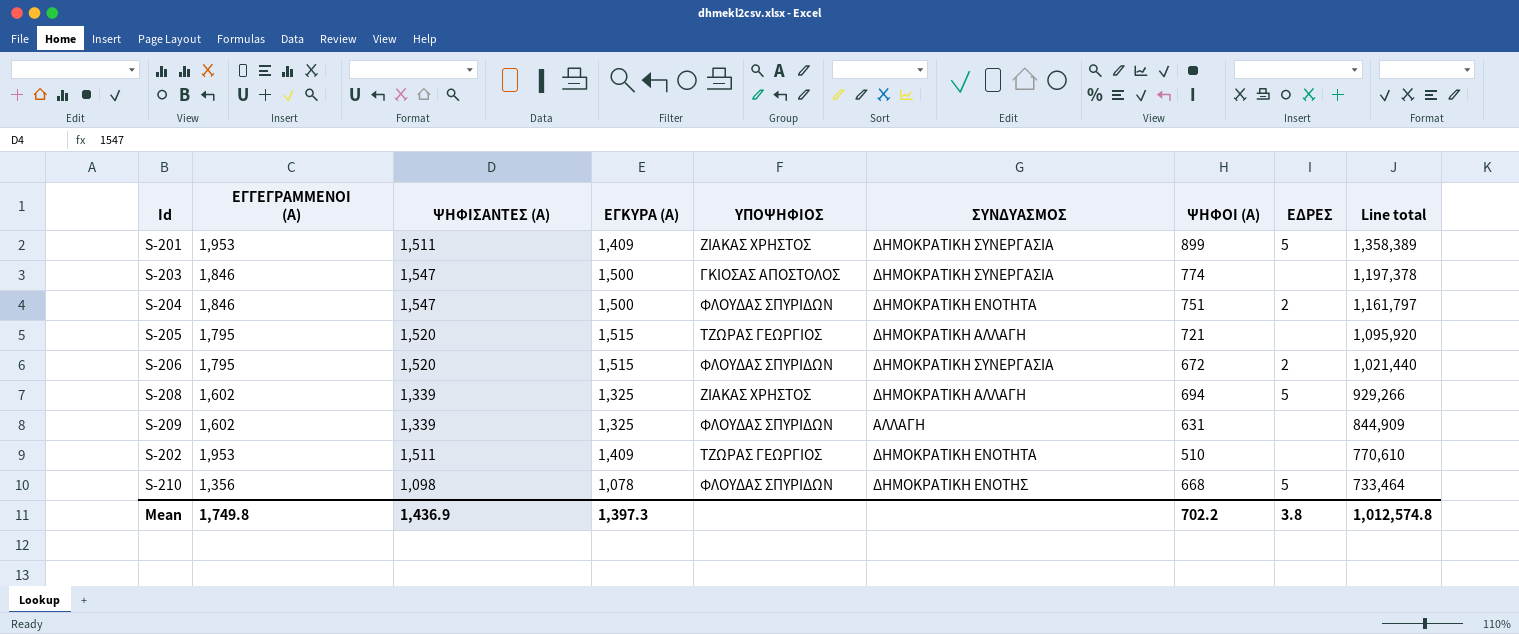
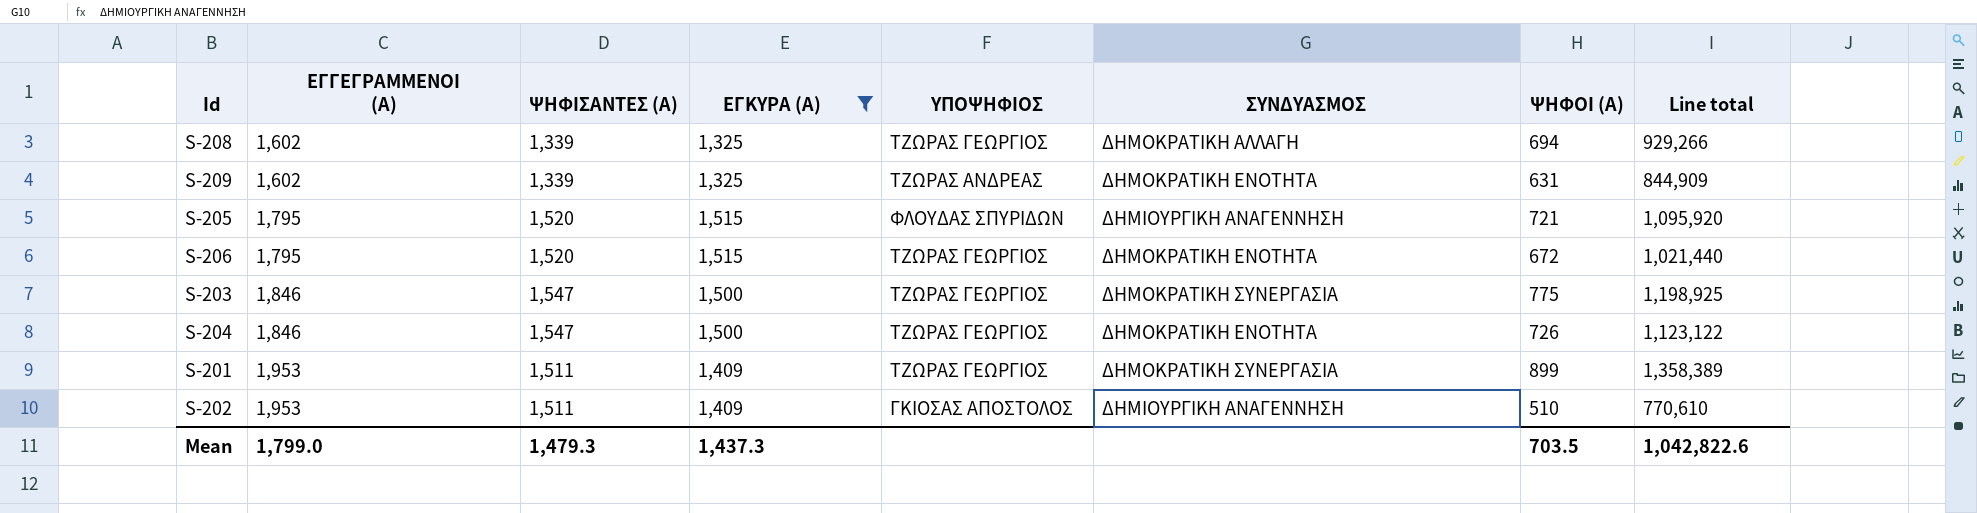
filter: none -> ΕΓΚΥΡΑ (Α) != 1,078
row order: Line total descending -> ΕΓΓΕΓΡΑΜΜΕΝΟΙ (Α) ascending
column ΕΔΡΕΣ | position: 8 -> none
S-208 | ΥΠΟΨΗΦΙΟΣ: ΖΙΑΚΑΣ ΧΡΗΣΤΟΣ -> ΤΖΩΡΑΣ ΓΕΩΡΓΙΟΣ
S-209 | ΥΠΟΨΗΦΙΟΣ: ΦΛΟΥΔΑΣ ΣΠΥΡΙΔΩΝ -> ΤΖΩΡΑΣ ΑΝΔΡΕΑΣ
S-209 | ΣΥΝΔΥΑΣΜΟΣ: ΑΛΛΑΓΗ -> ΔΗΜΟΚΡΑΤΙΚΗ ΕΝΟΤΗΤΑ
S-205 | ΥΠΟΨΗΦΙΟΣ: ΤΖΩΡΑΣ ΓΕΩΡΓΙΟΣ -> ΦΛΟΥΔΑΣ ΣΠΥΡΙΔΩΝ
S-205 | ΣΥΝΔΥΑΣΜΟΣ: ΔΗΜΟΚΡΑΤΙΚΗ ΑΛΛΑΓΗ -> ΔΗΜΙΟΥΡΓΙΚΗ ΑΝΑΓΕΝΝΗΣΗ
S-206 | ΥΠΟΨΗΦΙΟΣ: ΦΛΟΥΔΑΣ ΣΠΥΡΙΔΩΝ -> ΤΖΩΡΑΣ ΓΕΩΡΓΙΟΣ
S-206 | ΣΥΝΔΥΑΣΜΟΣ: ΔΗΜΟΚΡΑΤΙΚΗ ΣΥΝΕΡΓΑΣΙΑ -> ΔΗΜΟΚΡΑΤΙΚΗ ΕΝΟΤΗΤΑ
S-203 | ΥΠΟΨΗΦΙΟΣ: ΓΚΙΟΣΑΣ ΑΠΟΣΤΟΛΟΣ -> ΤΖΩΡΑΣ ΓΕΩΡΓΙΟΣ
S-203 | ΨΗΦΟΙ (Α): 774 -> 775
S-203 | Line total: 1,197,378 -> 1,198,925
S-204 | ΥΠΟΨΗΦΙΟΣ: ΦΛΟΥΔΑΣ ΣΠΥΡΙΔΩΝ -> ΤΖΩΡΑΣ ΓΕΩΡΓΙΟΣ
S-204 | ΨΗΦΟΙ (Α): 751 -> 726
S-204 | Line total: 1,161,797 -> 1,123,122
S-201 | ΥΠΟΨΗΦΙΟΣ: ΖΙΑΚΑΣ ΧΡΗΣΤΟΣ -> ΤΖΩΡΑΣ ΓΕΩΡΓΙΟΣ
S-202 | ΥΠΟΨΗΦΙΟΣ: ΤΖΩΡΑΣ ΓΕΩΡΓΙΟΣ -> ΓΚΙΟΣΑΣ ΑΠΟΣΤΟΛΟΣ
S-202 | ΣΥΝΔΥΑΣΜΟΣ: ΔΗΜΟΚΡΑΤΙΚΗ ΕΝΟΤΗΤΑ -> ΔΗΜΙΟΥΡΓΙΚΗ ΑΝΑΓΕΝΝΗΣΗ
Mean | ΕΓΓΕΓΡΑΜΜΕΝΟΙ (Α): 1,749.8 -> 1,799.0
Mean | ΨΗΦΙΣΑΝΤΕΣ (Α): 1,436.9 -> 1,479.3
Mean | ΕΓΚΥΡΑ (Α): 1,397.3 -> 1,437.3
Mean | ΨΗΦΟΙ (Α): 702.2 -> 703.5
Mean | Line total: 1,012,574.8 -> 1,042,822.6

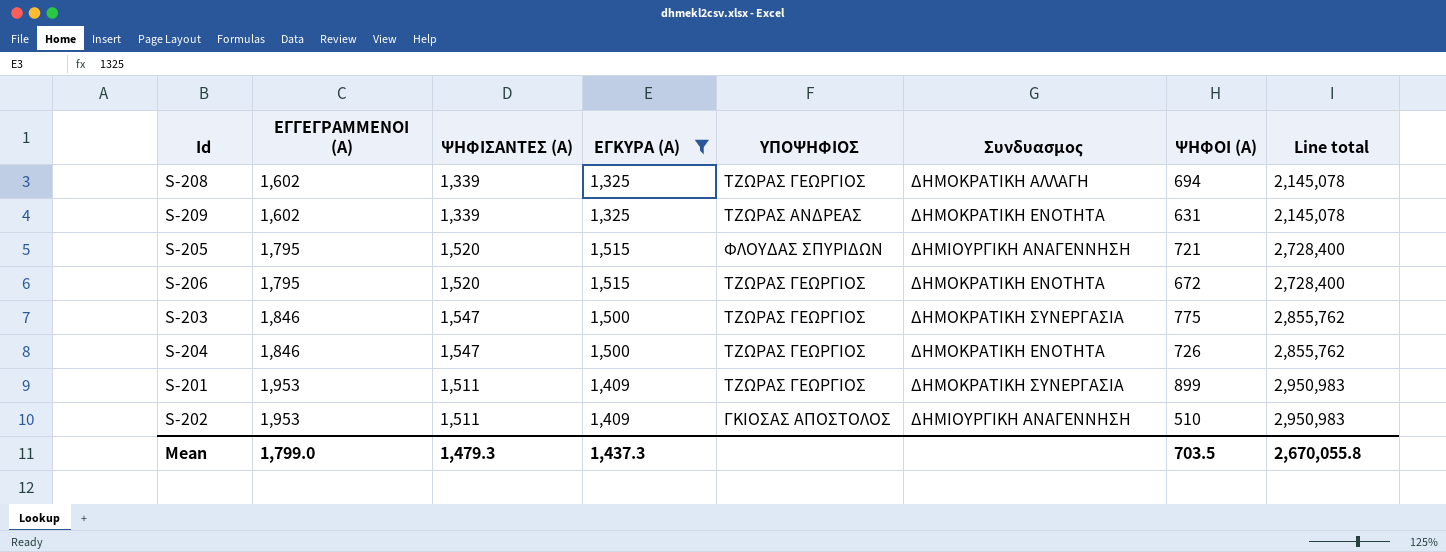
column name: ΣΥΝΔΥΑΣΜΟΣ -> Συνδυασμος
column Line total | formula: [ΨΗΦΙΣΑΝΤΕΣ (Α)] * [ΨΗΦΟΙ (Α)] -> [ΕΓΓΕΓΡΑΜΜΕΝΟΙ (Α)] * [ΨΗΦΙΣΑΝΤΕΣ (Α)]
Mean | Line total: 1,042,822.6 -> 2,670,055.8

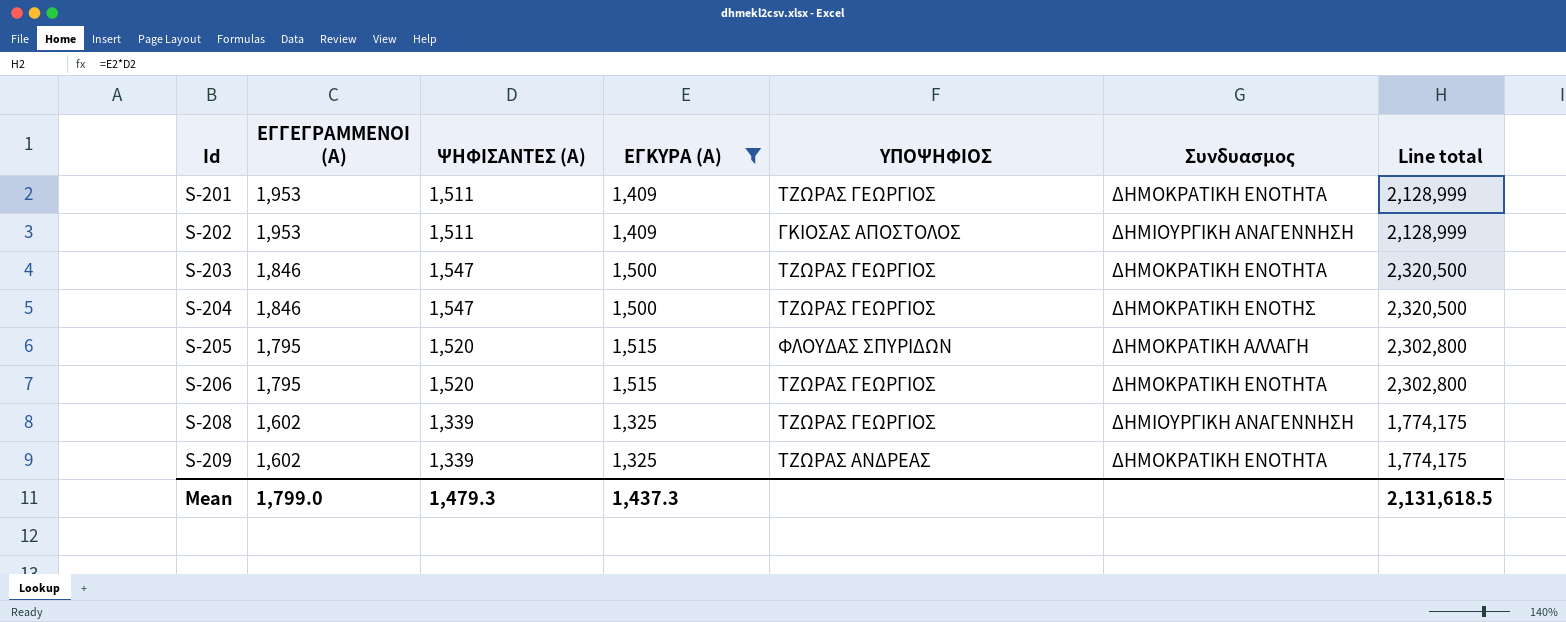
row order: ΕΓΓΕΓΡΑΜΜΕΝΟΙ (Α) ascending -> Id ascending
column ΨΗΦΟΙ (Α) | position: 7 -> none
column Line total | formula: [ΕΓΓΕΓΡΑΜΜΕΝΟΙ (Α)] * [ΨΗΦΙΣΑΝΤΕΣ (Α)] -> [ΨΗΦΙΣΑΝΤΕΣ (Α)] * [ΕΓΚΥΡΑ (Α)]
S-201 | Συνδυασμος: ΔΗΜΟΚΡΑΤΙΚΗ ΣΥΝΕΡΓΑΣΙΑ -> ΔΗΜΟΚΡΑΤΙΚΗ ΕΝΟΤΗΤΑ
S-203 | Συνδυασμος: ΔΗΜΟΚΡΑΤΙΚΗ ΣΥΝΕΡΓΑΣΙΑ -> ΔΗΜΟΚΡΑΤΙΚΗ ΕΝΟΤΗΤΑ
S-204 | Συνδυασμος: ΔΗΜΟΚΡΑΤΙΚΗ ΕΝΟΤΗΤΑ -> ΔΗΜΟΚΡΑΤΙΚΗ ΕΝΟΤΗΣ
S-205 | Συνδυασμος: ΔΗΜΙΟΥΡΓΙΚΗ ΑΝΑΓΕΝΝΗΣΗ -> ΔΗΜΟΚΡΑΤΙΚΗ ΑΛΛΑΓΗ
S-208 | Συνδυασμος: ΔΗΜΟΚΡΑΤΙΚΗ ΑΛΛΑΓΗ -> ΔΗΜΙΟΥΡΓΙΚΗ ΑΝΑΓΕΝΝΗΣΗ
Mean | Line total: 2,670,055.8 -> 2,131,618.5

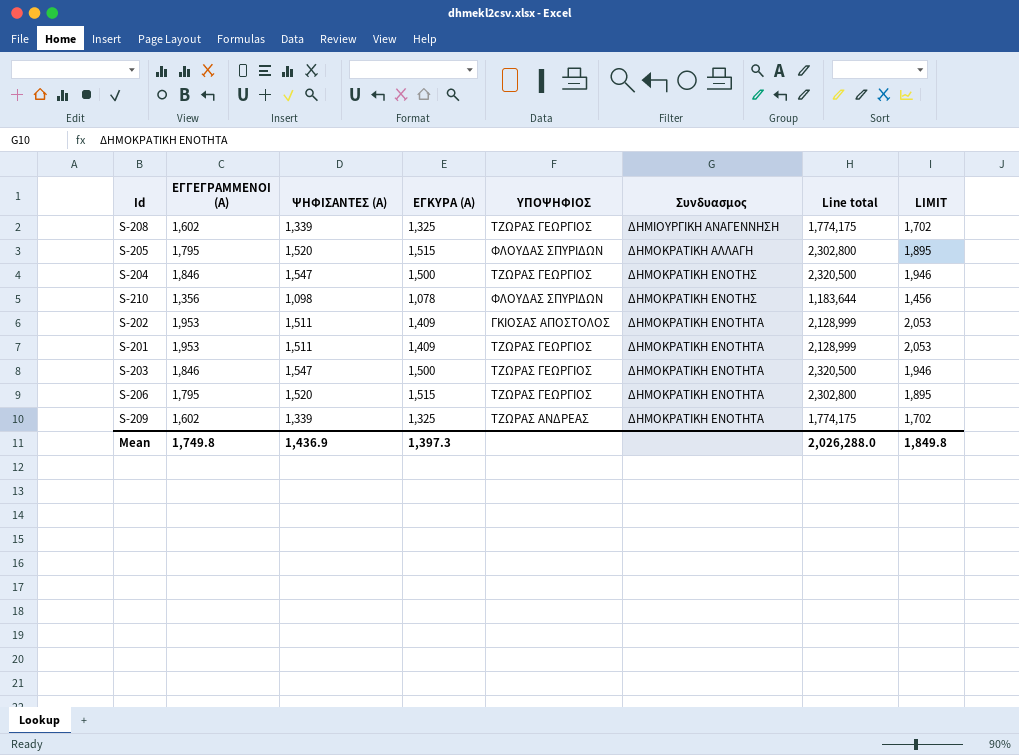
filter: ΕΓΚΥΡΑ (Α) != 1,078 -> none
row order: Id ascending -> Συνδυασμος ascending
column LIMIT | formula: none -> [ΕΓΓΕΓΡΑΜΜΕΝΟΙ (Α)] + 100
S-202 | Συνδυασμος: ΔΗΜΙΟΥΡΓΙΚΗ ΑΝΑΓΕΝΝΗΣΗ -> ΔΗΜΟΚΡΑΤΙΚΗ ΕΝΟΤΗΤΑ
Mean | ΕΓΓΕΓΡΑΜΜΕΝΟΙ (Α): 1,799.0 -> 1,749.8
Mean | ΨΗΦΙΣΑΝΤΕΣ (Α): 1,479.3 -> 1,436.9
Mean | ΕΓΚΥΡΑ (Α): 1,437.3 -> 1,397.3
Mean | Line total: 2,131,618.5 -> 2,026,288.0

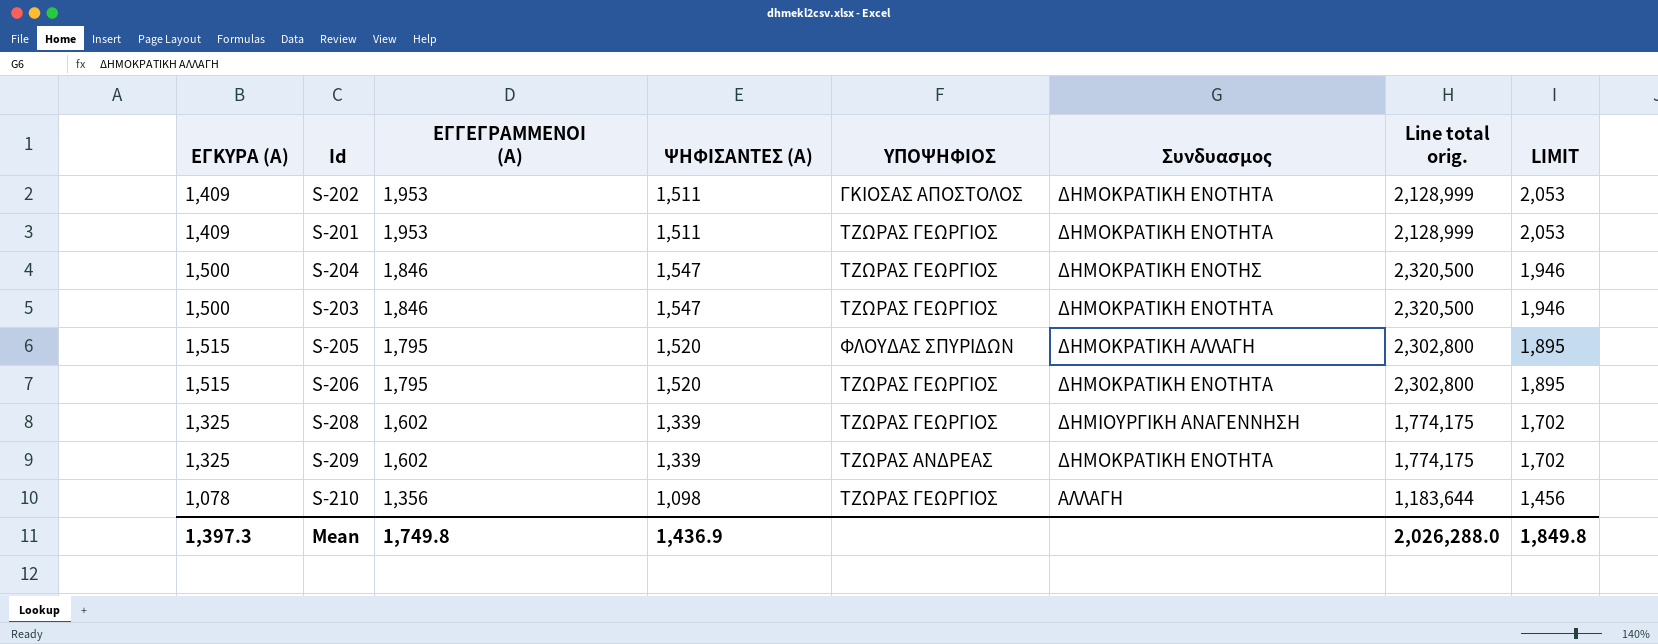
row order: Συνδυασμος ascending -> ΕΓΓΕΓΡΑΜΜΕΝΟΙ (Α) descending
column ΕΓΚΥΡΑ (Α) | position: 4 -> 1
column name: Line total -> Line total orig.
S-210 | ΥΠΟΨΗΦΙΟΣ: ΦΛΟΥΔΑΣ ΣΠΥΡΙΔΩΝ -> ΤΖΩΡΑΣ ΓΕΩΡΓΙΟΣ
S-210 | Συνδυασμος: ΔΗΜΟΚΡΑΤΙΚΗ ΕΝΟΤΗΣ -> ΑΛΛΑΓΗ

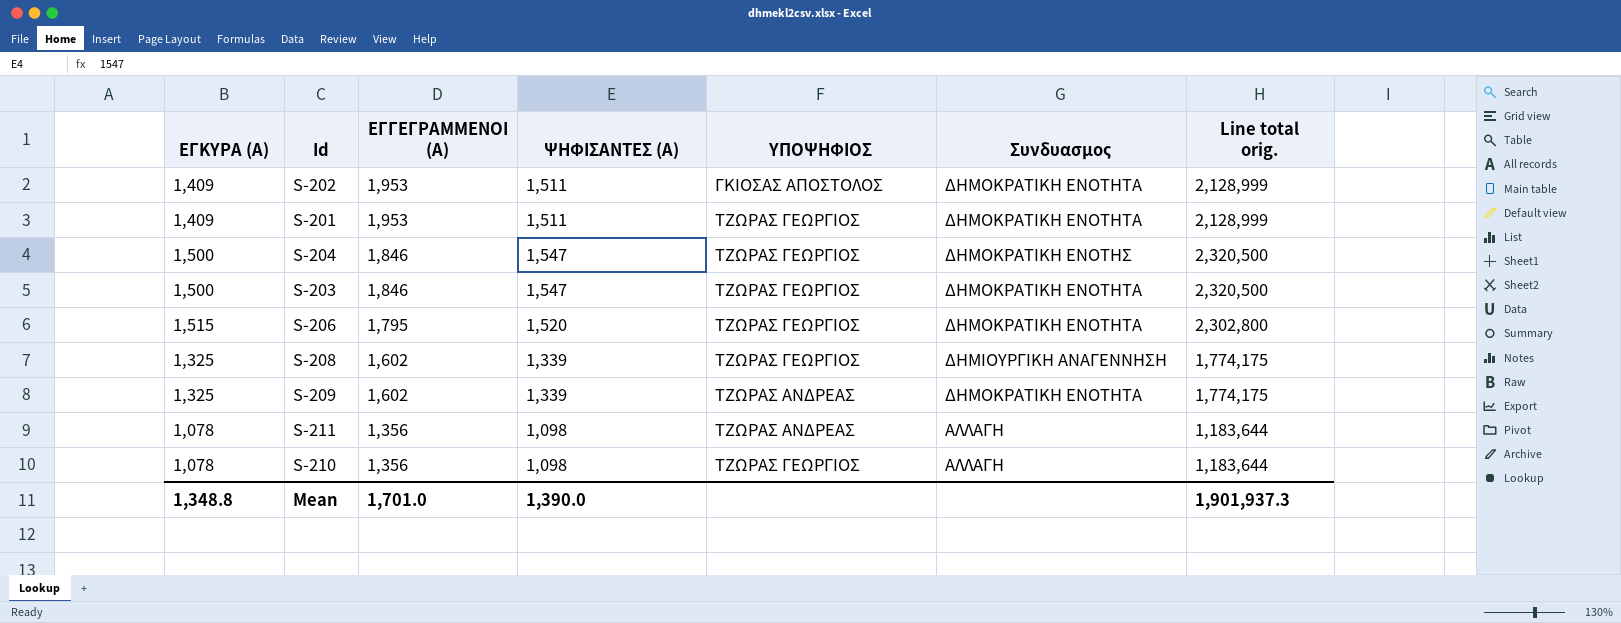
column LIMIT | formula: [ΕΓΓΕΓΡΑΜΜΕΝΟΙ (Α)] + 100 -> none
row S-205: 1,515 | 1,795 | 1,520 | ΦΛΟΥΔΑΣ ΣΠΥΡΙΔΩΝ | ΔΗΜΟΚΡΑΤΙΚΗ ΑΛΛΑΓΗ | 2,302,800 | 1,895 -> none
row S-211: none -> 1,078 | 1,356 | 1,098 | ΤΖΩΡΑΣ ΑΝΔΡΕΑΣ | ΑΛΛΑΓΗ | 1,183,644
Mean | ΕΓΚΥΡΑ (Α): 1,397.3 -> 1,348.8
Mean | ΕΓΓΕΓΡΑΜΜΕΝΟΙ (Α): 1,749.8 -> 1,701.0
Mean | ΨΗΦΙΣΑΝΤΕΣ (Α): 1,436.9 -> 1,390.0
Mean | Line total orig.: 2,026,288.0 -> 1,901,937.3

